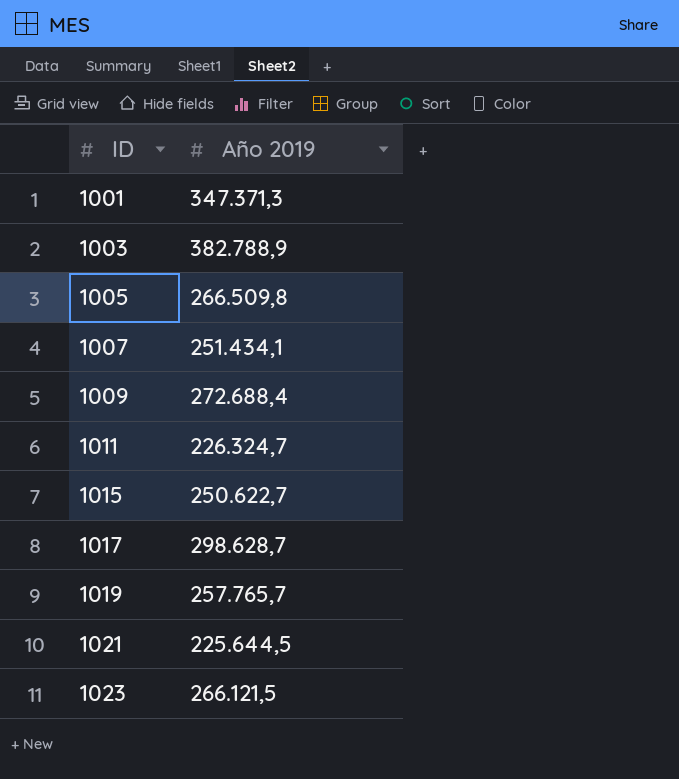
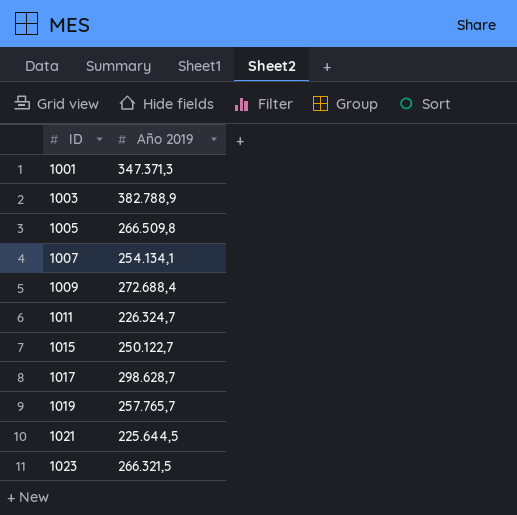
1007 | Año 2019: 251.434,1 -> 254.134,1
1015 | Año 2019: 250.622,7 -> 250.122,7
1023 | Año 2019: 266.121,5 -> 266.321,5

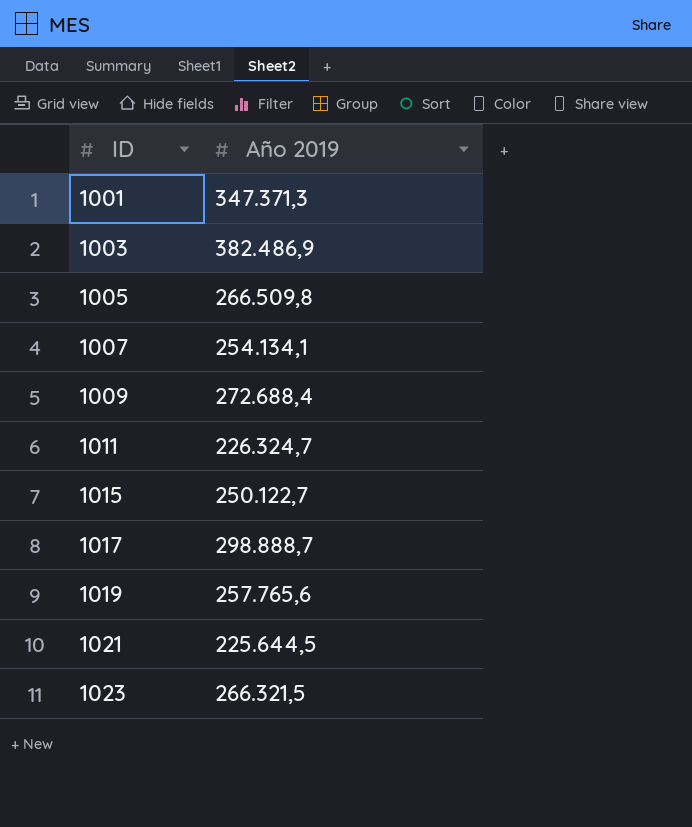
1003 | Año 2019: 382.788,9 -> 382.486,9
1017 | Año 2019: 298.628,7 -> 298.888,7
1019 | Año 2019: 257.765,7 -> 257.765,6

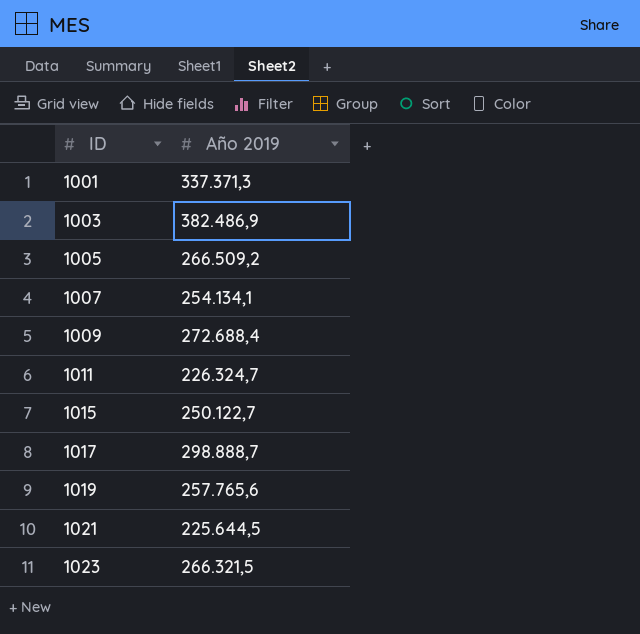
1001 | Año 2019: 347.371,3 -> 337.371,3
1005 | Año 2019: 266.509,8 -> 266.509,2

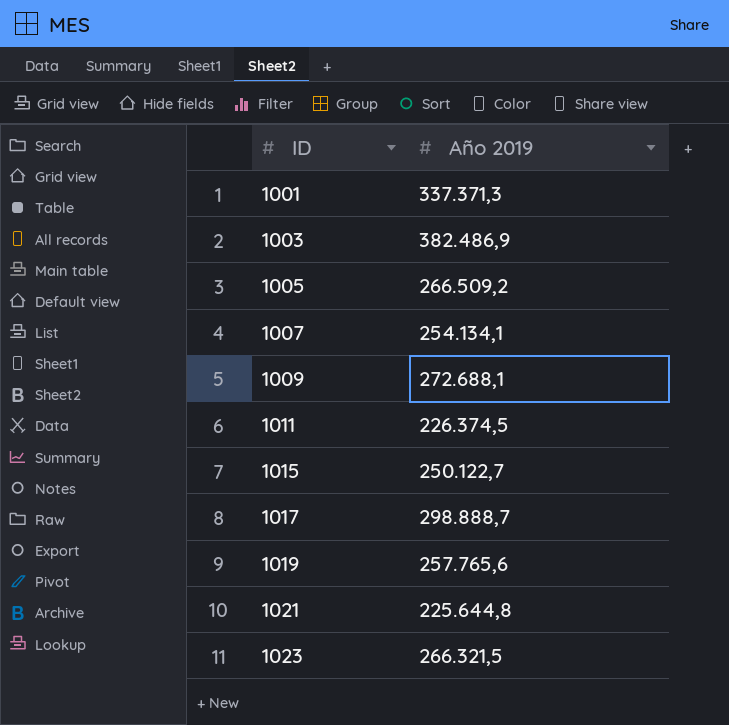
1009 | Año 2019: 272.688,4 -> 272.688,1
1011 | Año 2019: 226.324,7 -> 226.374,5
1021 | Año 2019: 225.644,5 -> 225.644,8

